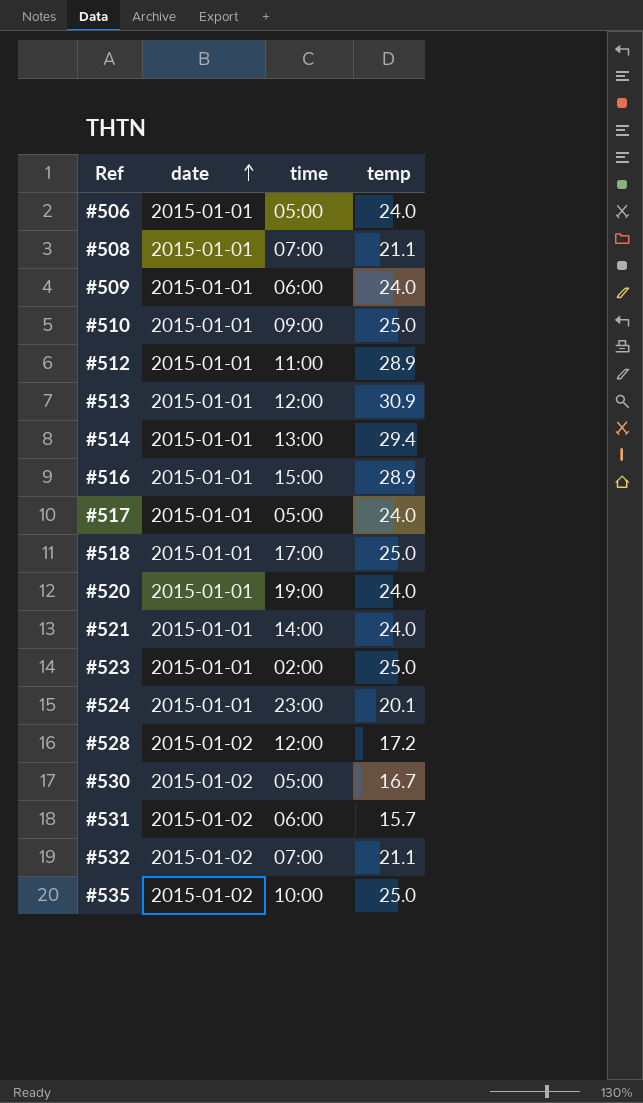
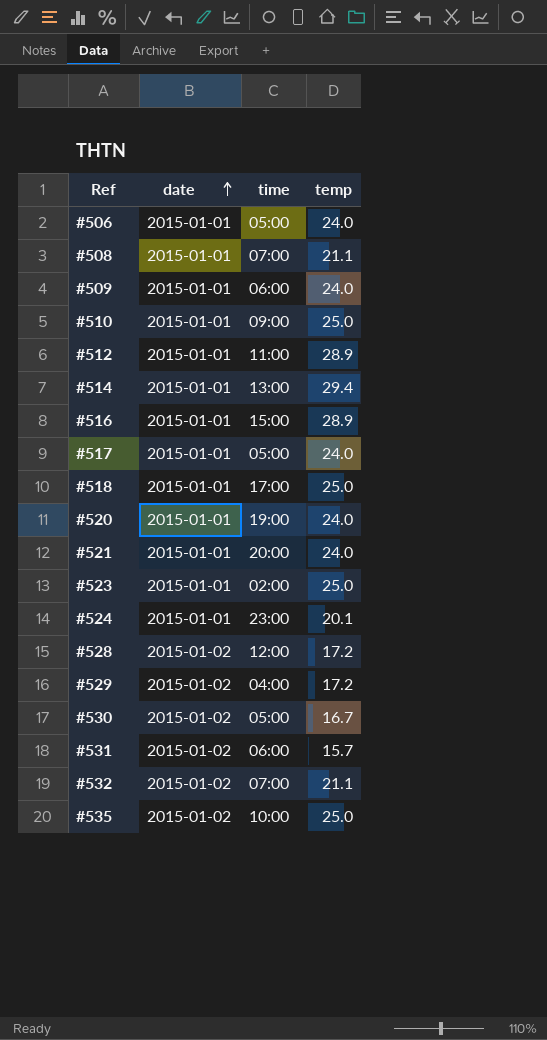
row #513: 2015-01-01 | 12:00 | 30.9 -> none
#521 | time: 14:00 -> 20:00
row #529: none -> 2015-01-02 | 04:00 | 17.2

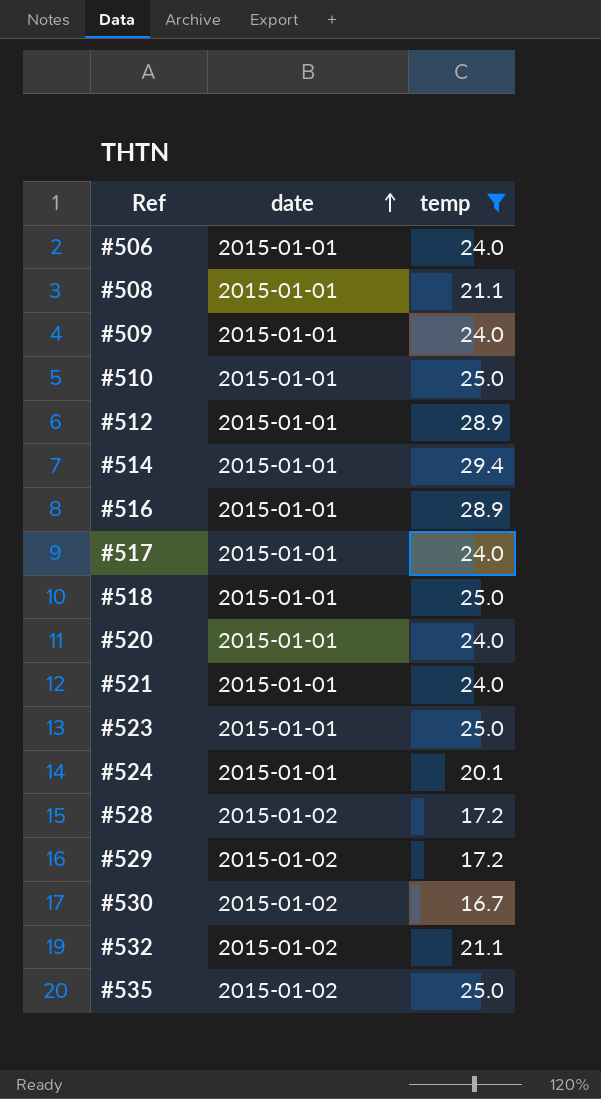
filter: none -> temp != 15.7
column time | position: 3 -> none

